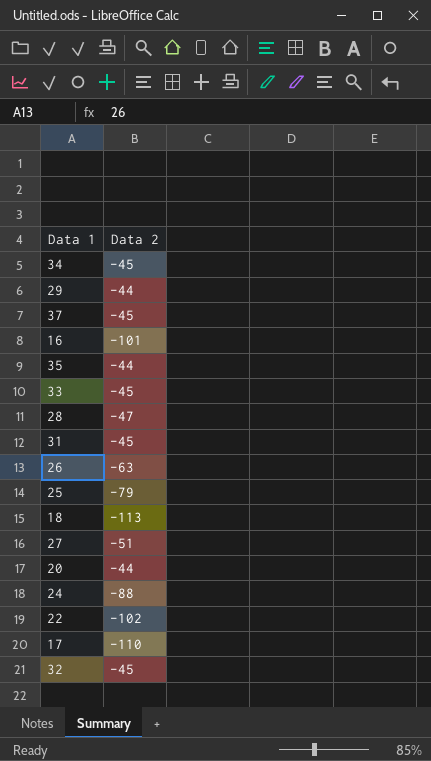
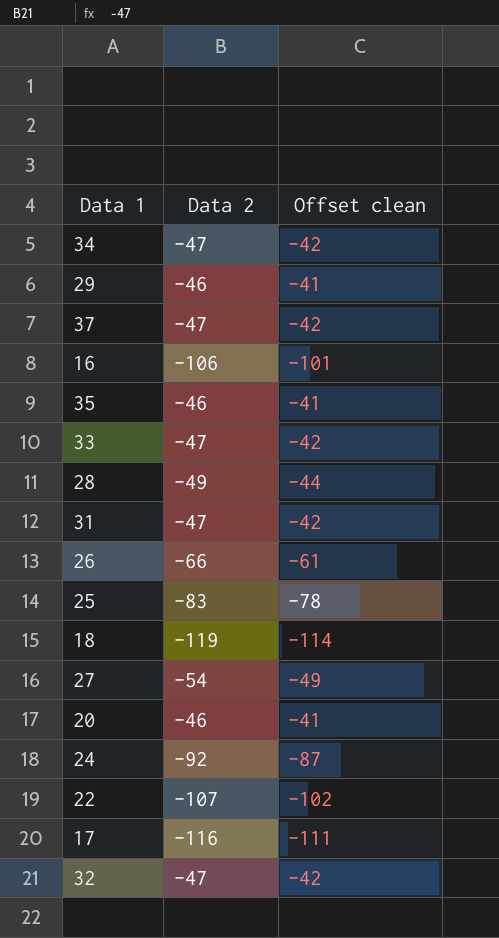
column Offset clean | formula: none -> [Data 2] + 5
34 | Data 2: -45 -> -47
29 | Data 2: -44 -> -46
37 | Data 2: -45 -> -47
16 | Data 2: -101 -> -106
35 | Data 2: -44 -> -46
33 | Data 2: -45 -> -47
28 | Data 2: -47 -> -49
31 | Data 2: -45 -> -47
26 | Data 2: -63 -> -66
25 | Data 2: -79 -> -83
18 | Data 2: -113 -> -119
27 | Data 2: -51 -> -54
20 | Data 2: -44 -> -46
24 | Data 2: -88 -> -92
22 | Data 2: -102 -> -107
17 | Data 2: -110 -> -116
32 | Data 2: -45 -> -47

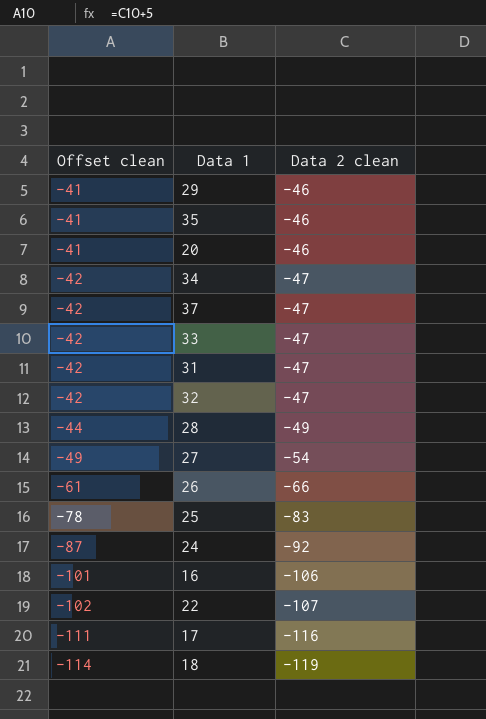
row order: none -> Offset clean descending
column Offset clean | position: 3 -> 1
column name: Data 2 -> Data 2 clean

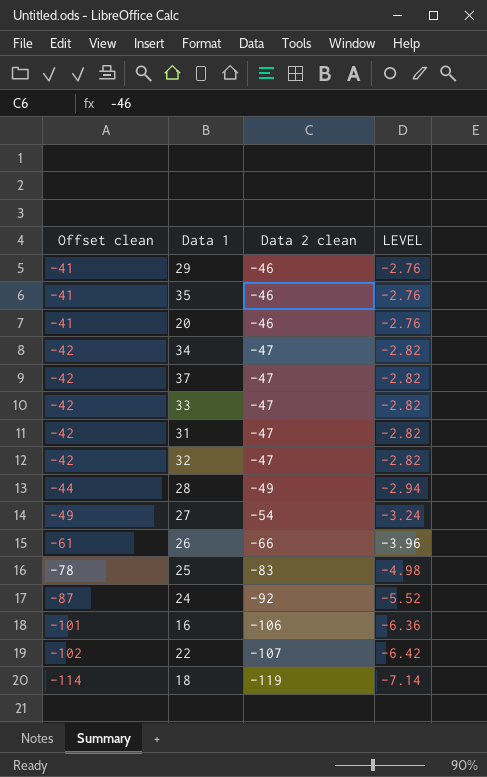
column LEVEL | formula: none -> [Data 2 clean] * 0.06
row 17: -111 | -116 -> none

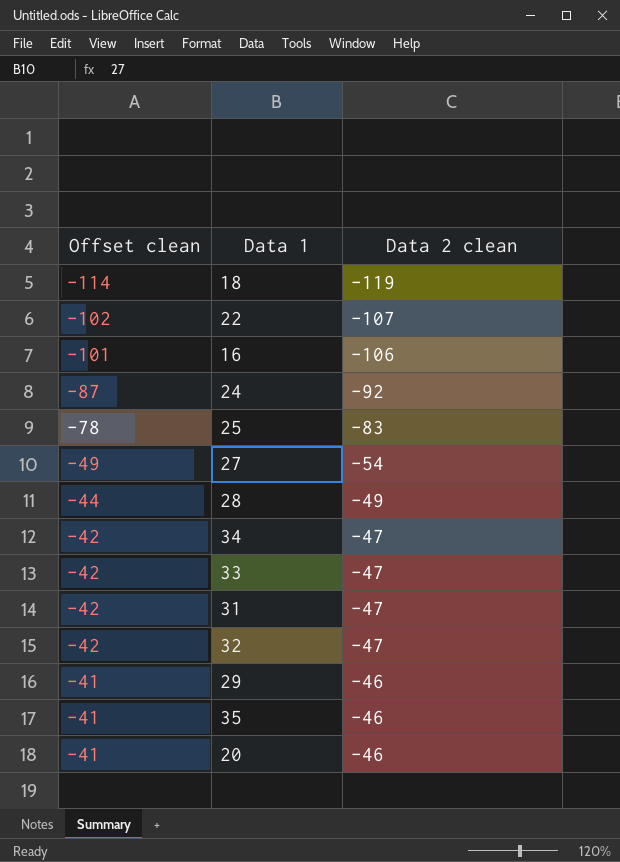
row order: Offset clean descending -> Offset clean ascending
column LEVEL | formula: [Data 2 clean] * 0.06 -> none
row 37: -42 | -47 | -2.82 -> none
row 26: -61 | -66 | -3.96 -> none

